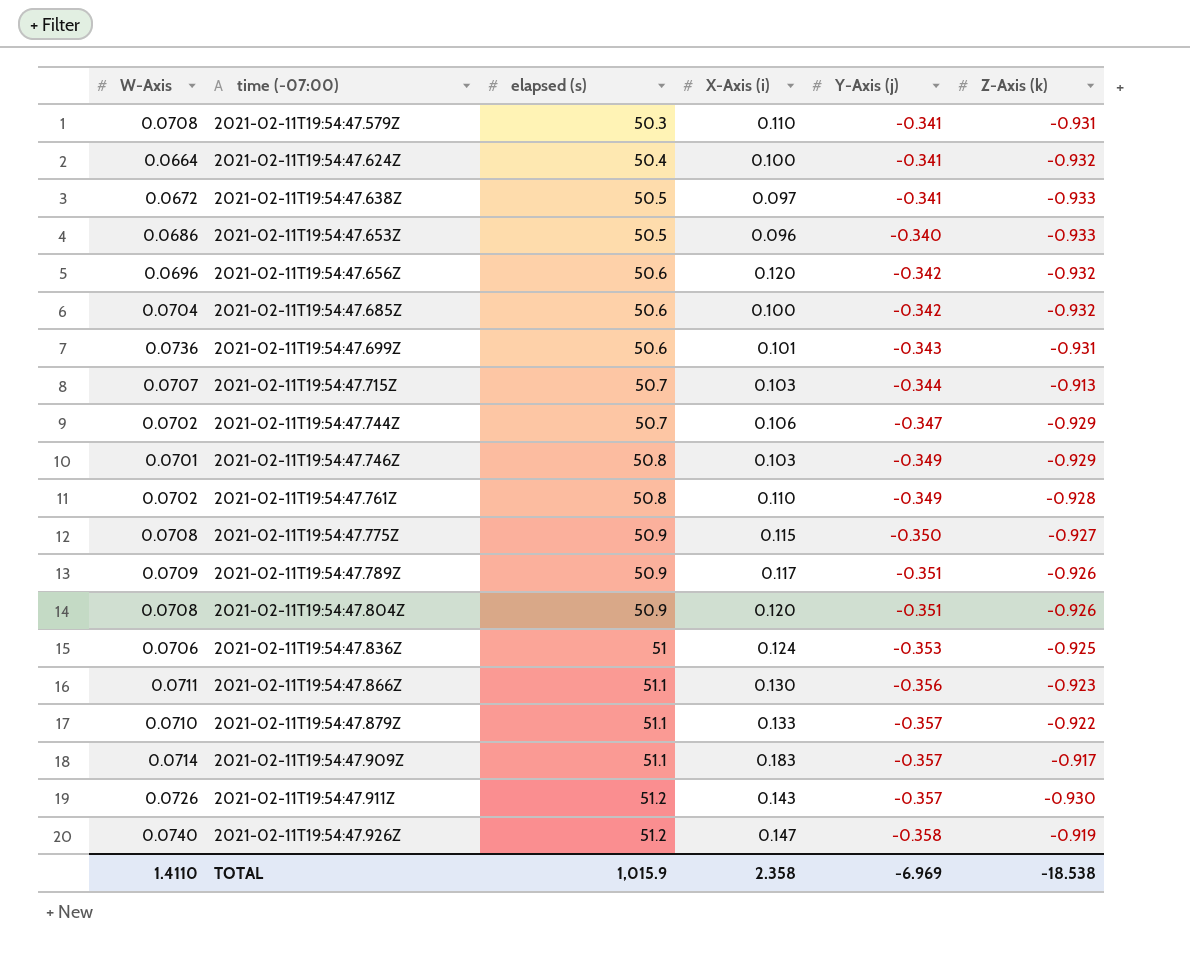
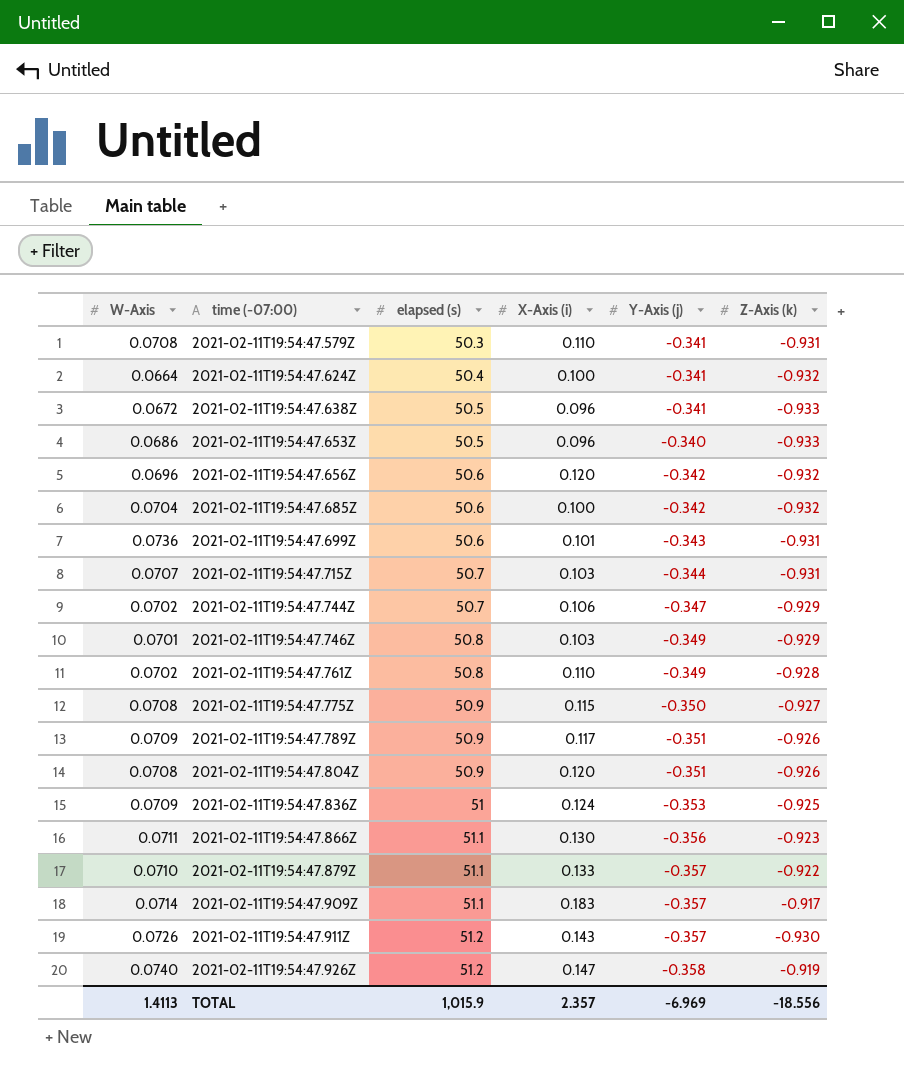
2021-02-11T19:54:47.638Z | X-Axis (i): 0.097 -> 0.096
2021-02-11T19:54:47.715Z | Z-Axis (k): -0.913 -> -0.931
2021-02-11T19:54:47.836Z | W-Axis: 0.0706 -> 0.0709
TOTAL | W-Axis: 1.4110 -> 1.4113
TOTAL | X-Axis (i): 2.358 -> 2.357
TOTAL | Z-Axis (k): -18.538 -> -18.556

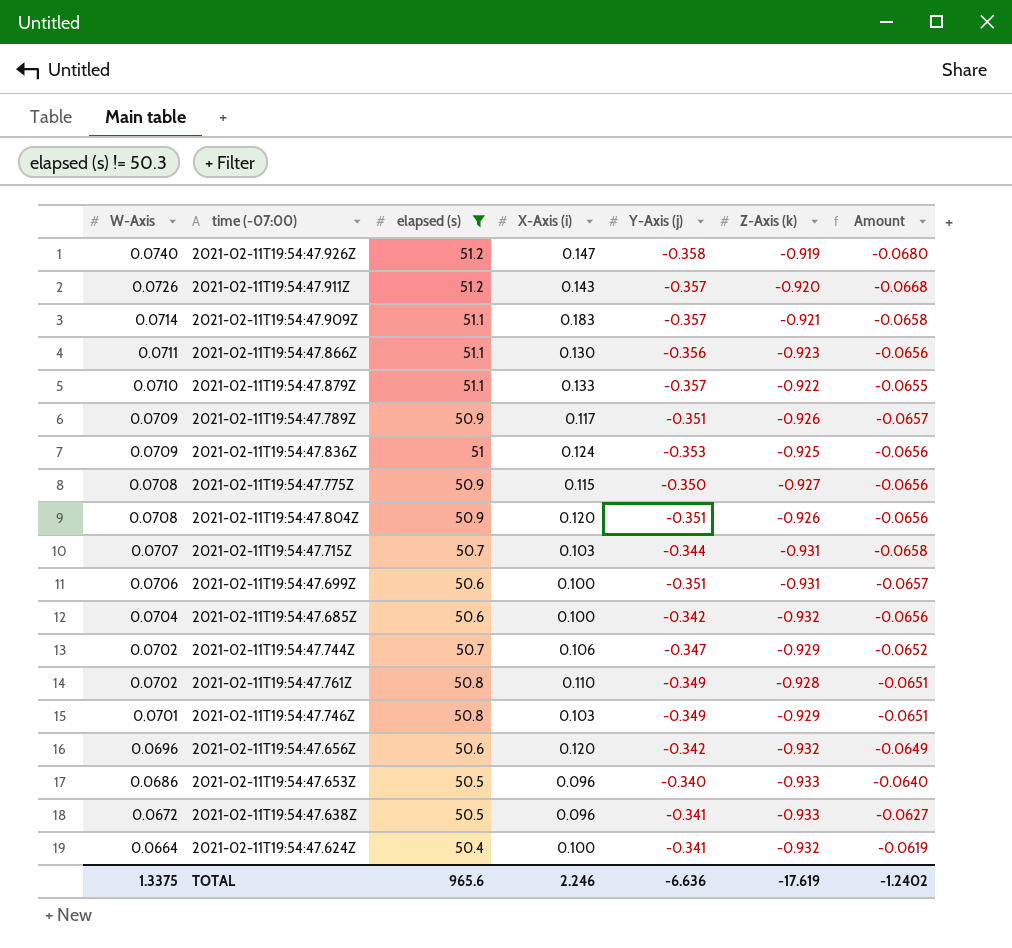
filter: none -> elapsed (s) != 50.3
row order: time (-07:00) ascending -> W-Axis descending
column Amount | formula: none -> [W-Axis] * [Z-Axis (k)]
2021-02-11T19:54:47.911Z | Z-Axis (k): -0.930 -> -0.920
2021-02-11T19:54:47.909Z | Z-Axis (k): -0.917 -> -0.921
2021-02-11T19:54:47.699Z | W-Axis: 0.0736 -> 0.0706
2021-02-11T19:54:47.699Z | X-Axis (i): 0.101 -> 0.100
2021-02-11T19:54:47.699Z | Y-Axis (j): -0.343 -> -0.351
TOTAL | W-Axis: 1.4113 -> 1.3375
TOTAL | elapsed (s): 1,015.9 -> 965.6
TOTAL | X-Axis (i): 2.357 -> 2.246
TOTAL | Y-Axis (j): -6.969 -> -6.636
TOTAL | Z-Axis (k): -18.556 -> -17.619

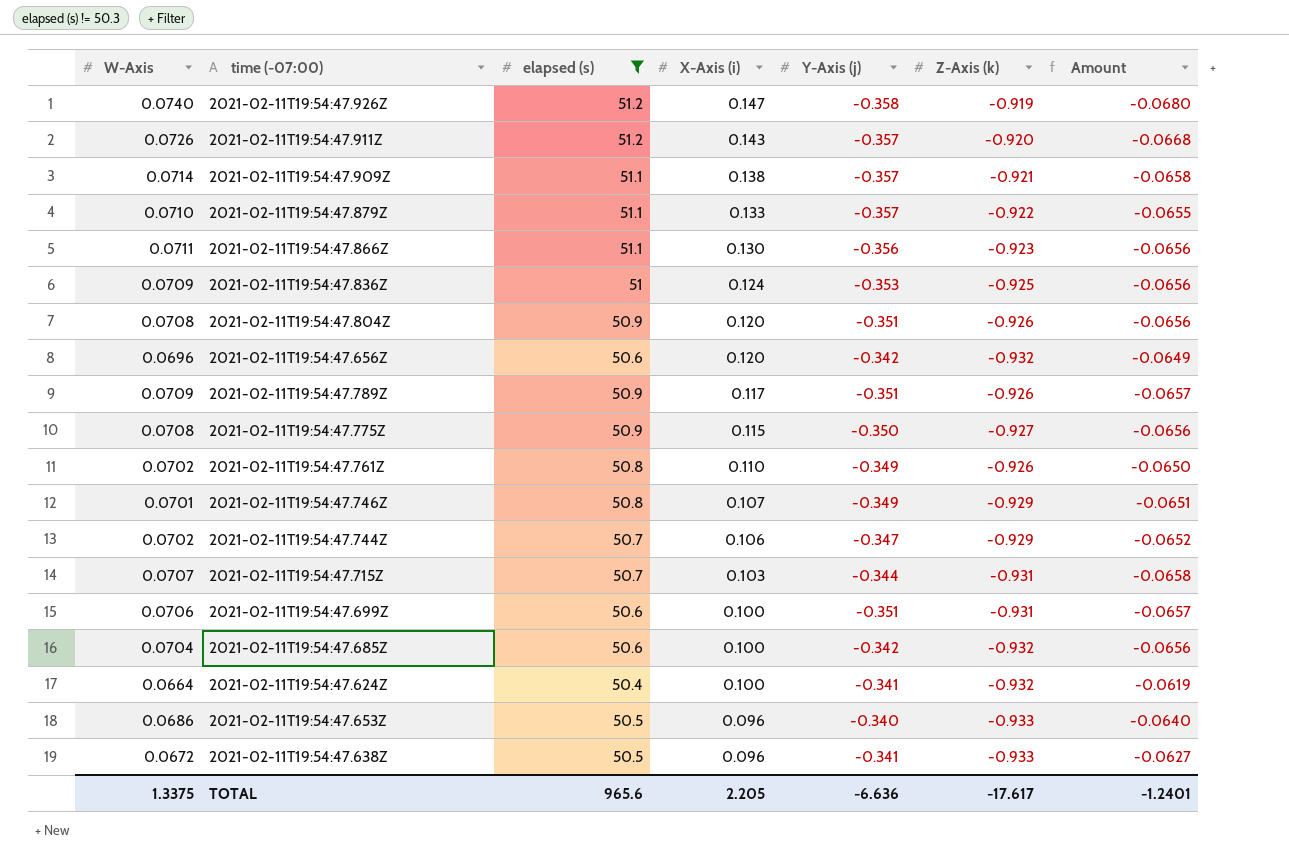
row order: W-Axis descending -> X-Axis (i) descending
2021-02-11T19:54:47.909Z | X-Axis (i): 0.183 -> 0.138
2021-02-11T19:54:47.761Z | Z-Axis (k): -0.928 -> -0.926
2021-02-11T19:54:47.761Z | Amount: -0.0651 -> -0.0650
2021-02-11T19:54:47.746Z | X-Axis (i): 0.103 -> 0.107
TOTAL | X-Axis (i): 2.246 -> 2.205
TOTAL | Z-Axis (k): -17.619 -> -17.617
TOTAL | Amount: -1.2402 -> -1.2401

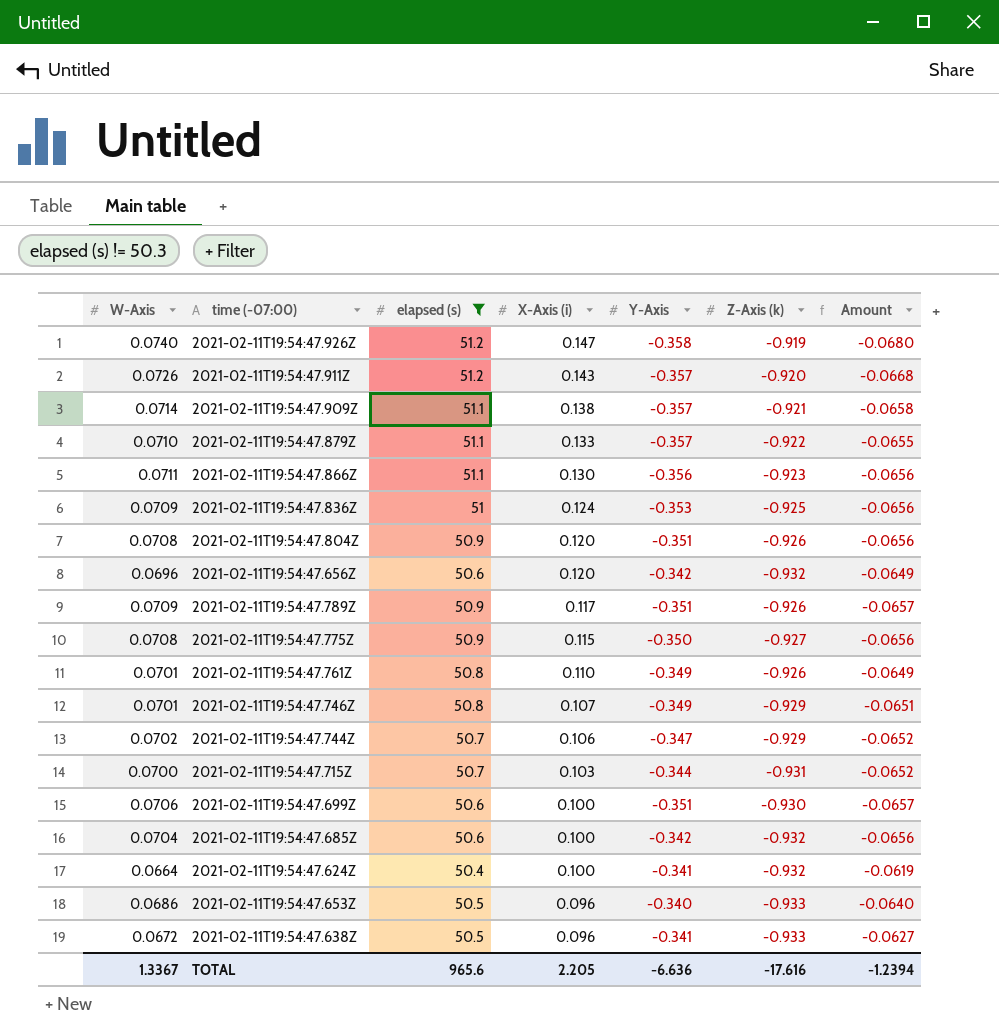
column name: Y-Axis (j) -> Y-Axis
2021-02-11T19:54:47.761Z | W-Axis: 0.0702 -> 0.0701
2021-02-11T19:54:47.761Z | Amount: -0.0650 -> -0.0649
2021-02-11T19:54:47.715Z | W-Axis: 0.0707 -> 0.0700
2021-02-11T19:54:47.715Z | Amount: -0.0658 -> -0.0652
2021-02-11T19:54:47.699Z | Z-Axis (k): -0.931 -> -0.930
TOTAL | W-Axis: 1.3375 -> 1.3367
TOTAL | Z-Axis (k): -17.617 -> -17.616
TOTAL | Amount: -1.2401 -> -1.2394

